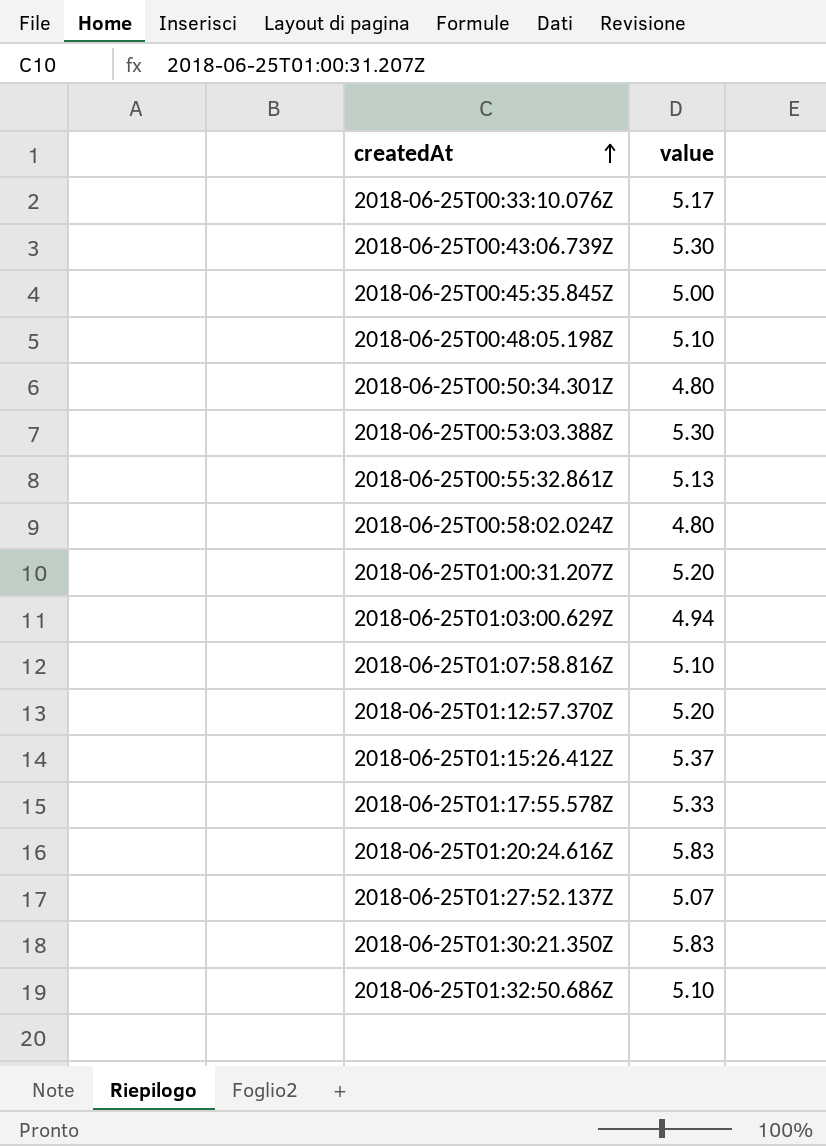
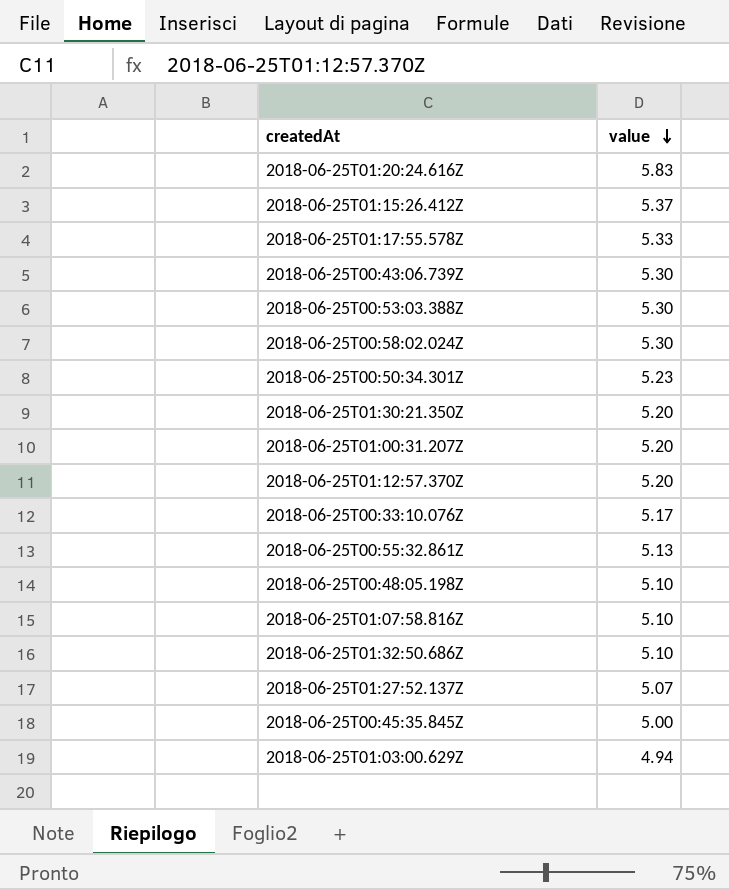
row order: createdAt ascending -> value descending
2018-06-25T00:58:02.024Z | value: 4.80 -> 5.30
2018-06-25T00:50:34.301Z | value: 4.80 -> 5.23
2018-06-25T01:30:21.350Z | value: 5.83 -> 5.20

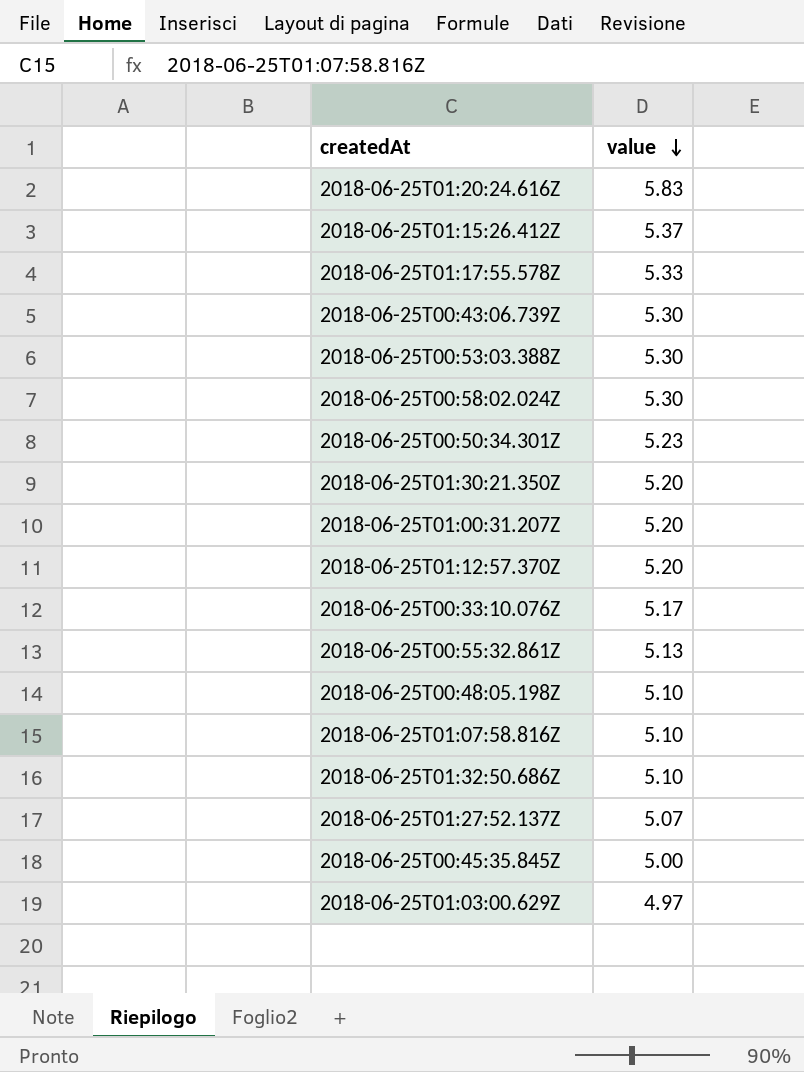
2018-06-25T01:03:00.629Z | value: 4.94 -> 4.97

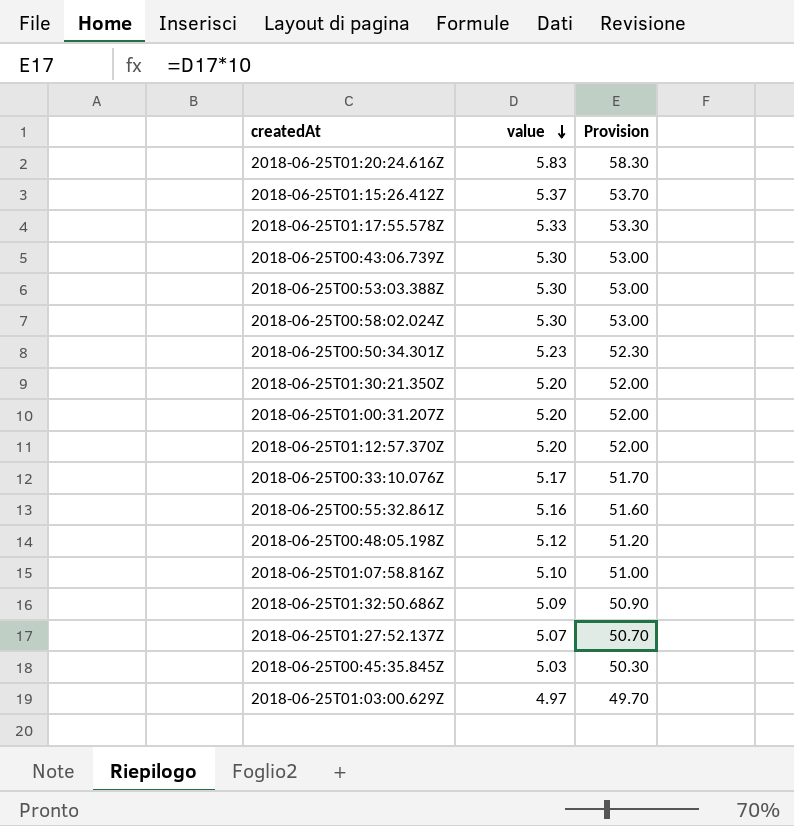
column Provision | formula: none -> [value] * 10
2018-06-25T00:55:32.861Z | value: 5.13 -> 5.16
2018-06-25T00:48:05.198Z | value: 5.10 -> 5.12
2018-06-25T01:32:50.686Z | value: 5.10 -> 5.09
2018-06-25T00:45:35.845Z | value: 5.00 -> 5.03

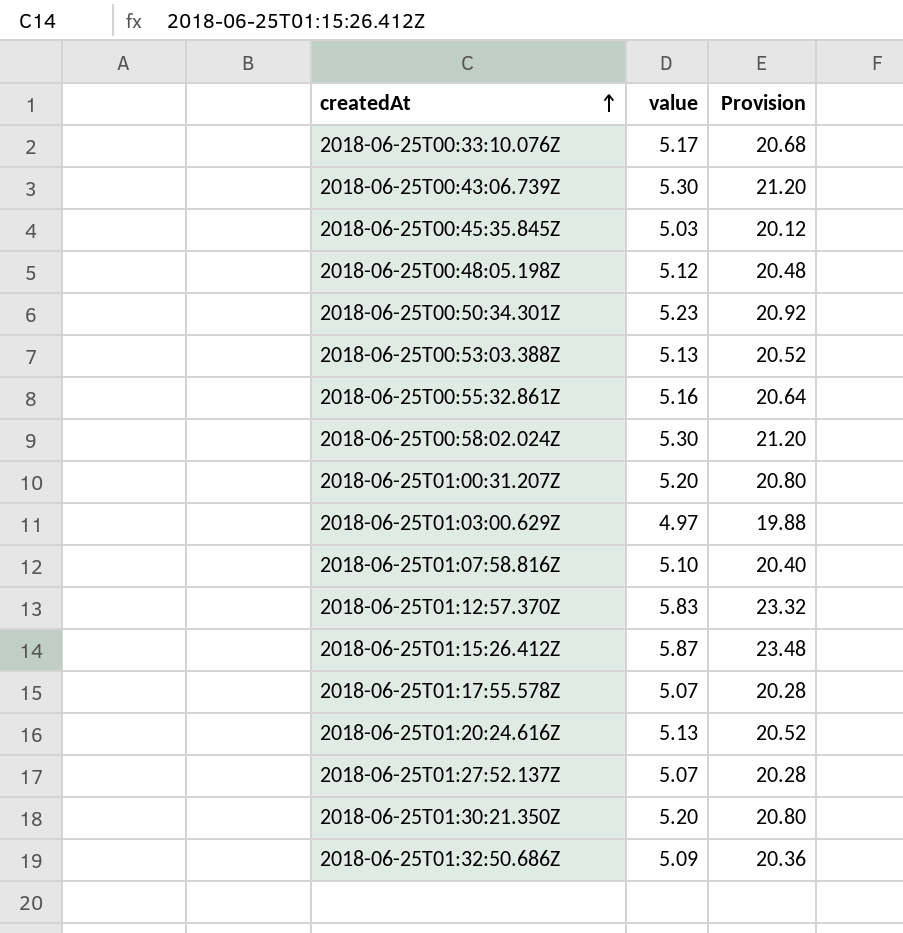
row order: value descending -> createdAt ascending
column Provision | formula: [value] * 10 -> [value] * 4
2018-06-25T00:53:03.388Z | value: 5.30 -> 5.13
2018-06-25T01:12:57.370Z | value: 5.20 -> 5.83
2018-06-25T01:15:26.412Z | value: 5.37 -> 5.87
2018-06-25T01:17:55.578Z | value: 5.33 -> 5.07
2018-06-25T01:20:24.616Z | value: 5.83 -> 5.13

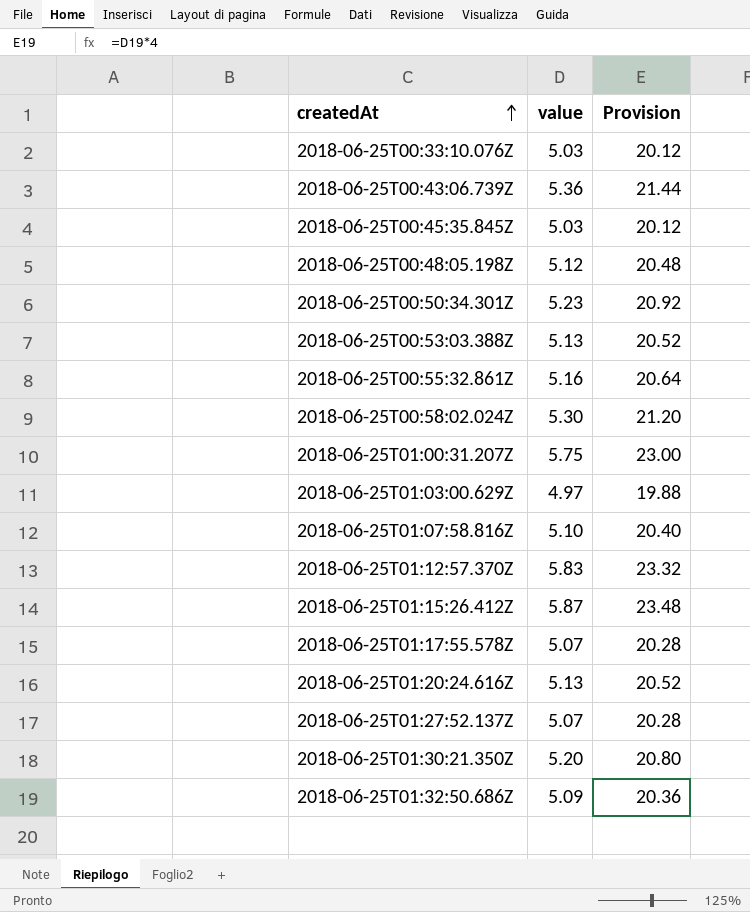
2018-06-25T00:33:10.076Z | value: 5.17 -> 5.03
2018-06-25T00:33:10.076Z | Provision: 20.68 -> 20.12
2018-06-25T00:43:06.739Z | value: 5.30 -> 5.36
2018-06-25T00:43:06.739Z | Provision: 21.20 -> 21.44
2018-06-25T01:00:31.207Z | value: 5.20 -> 5.75
2018-06-25T01:00:31.207Z | Provision: 20.80 -> 23.00

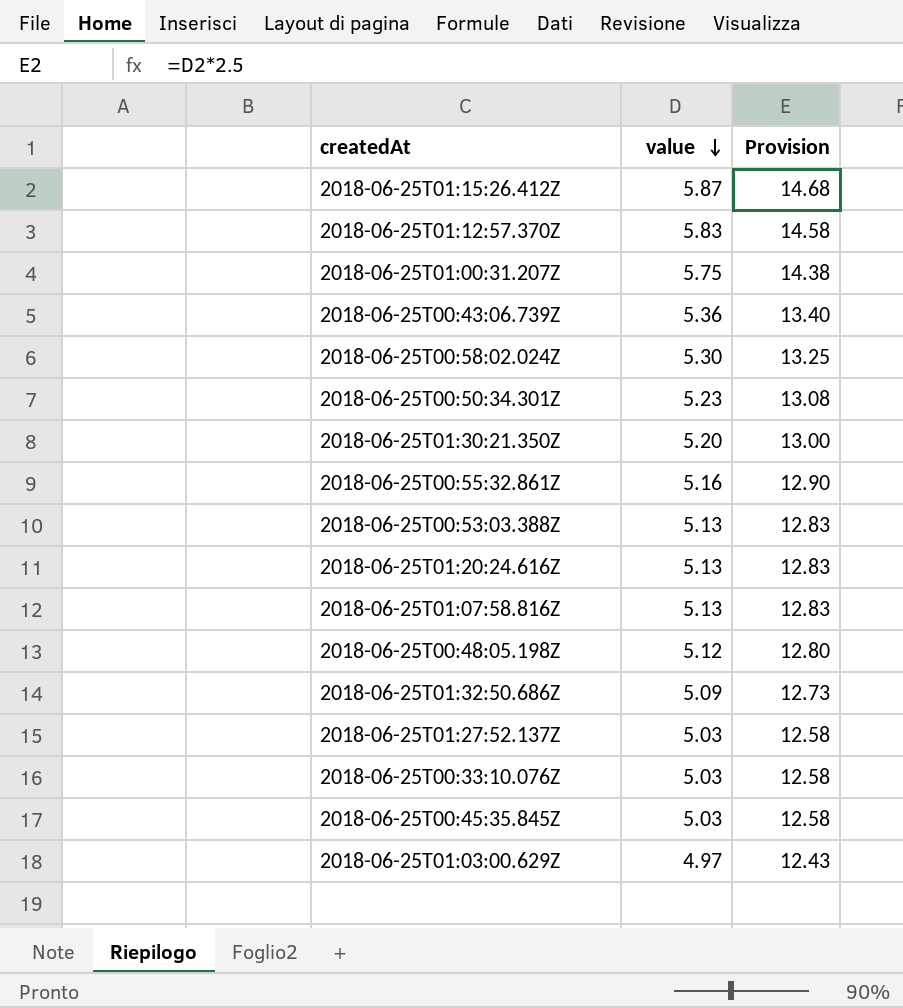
row order: createdAt ascending -> value descending
column Provision | formula: [value] * 4 -> [value] * 2.5
row 2018-06-25T01:17:55.578Z: 5.07 | 20.28 -> none
2018-06-25T01:07:58.816Z | value: 5.10 -> 5.13
2018-06-25T01:27:52.137Z | value: 5.07 -> 5.03

